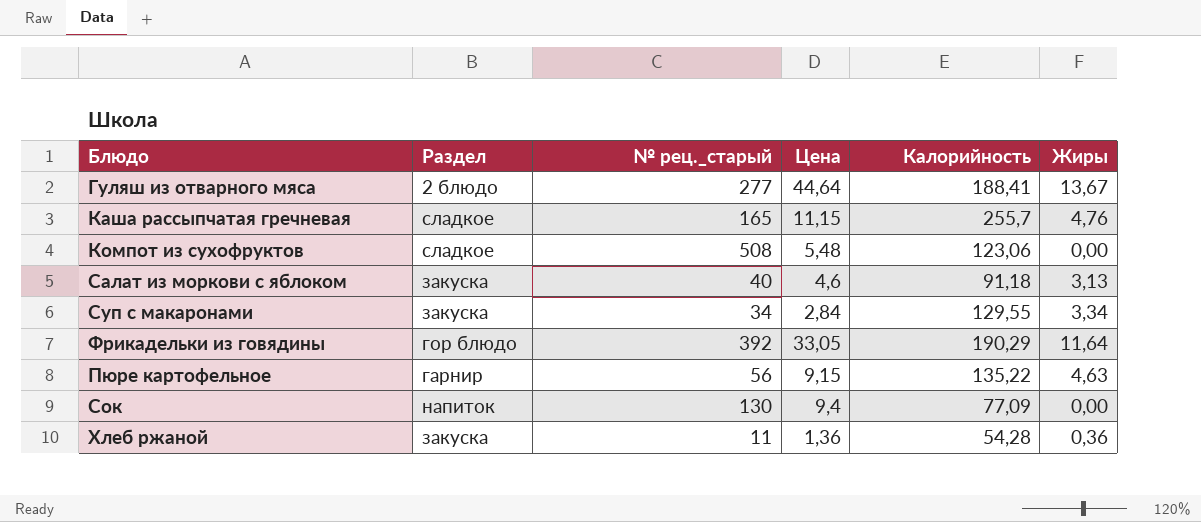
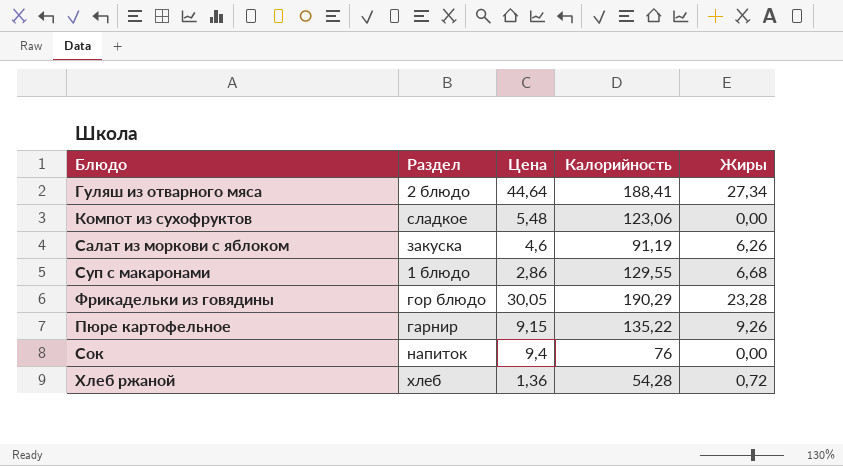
column № рец._старый | position: 3 -> none
row Каша рассыпчатая гречневая: сладкое | 165 | 11,15 | 255,7 | 4,76 -> none
Гуляш из отварного мяса | Жиры: 13,67 -> 27,34
Салат из моркови с яблоком | Калорийность: 91,18 -> 91,19
Салат из моркови с яблоком | Жиры: 3,13 -> 6,26
Суп с макаронами | Раздел: закуска -> 1 блюдо
Суп с макаронами | Цена: 2,84 -> 2,86
Суп с макаронами | Жиры: 3,34 -> 6,68
Фрикадельки из говядины | Цена: 33,05 -> 30,05
Фрикадельки из говядины | Жиры: 11,64 -> 23,28
Пюре картофельное | Жиры: 4,63 -> 9,26
Сок | Калорийность: 77,09 -> 76
Хлеб ржаной | Раздел: закуска -> хлеб
Хлеб ржаной | Жиры: 0,36 -> 0,72

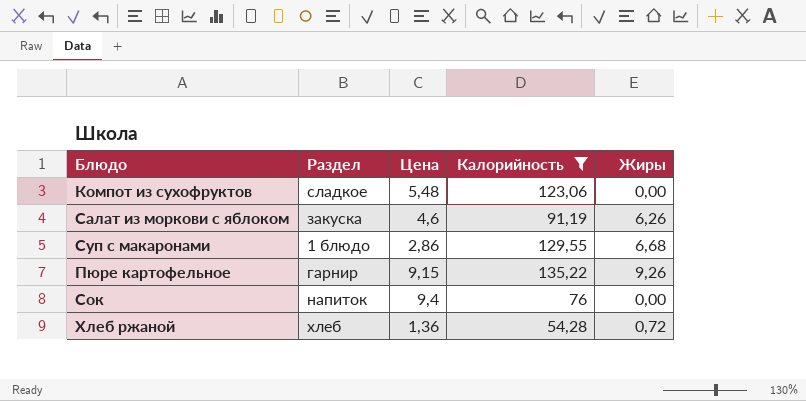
filter: none -> Калорийность <= 135,22

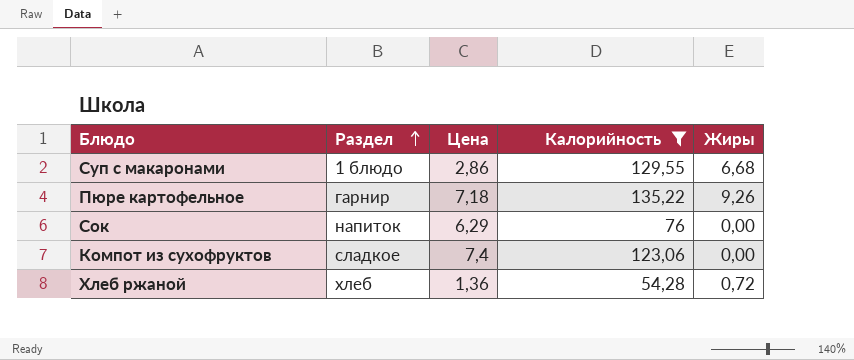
row order: none -> Раздел ascending
row Салат из моркови с яблоком: закуска | 4,6 | 91,19 | 6,26 -> none
Пюре картофельное | Цена: 9,15 -> 7,18
Сок | Цена: 9,4 -> 6,29
Компот из сухофруктов | Цена: 5,48 -> 7,4

